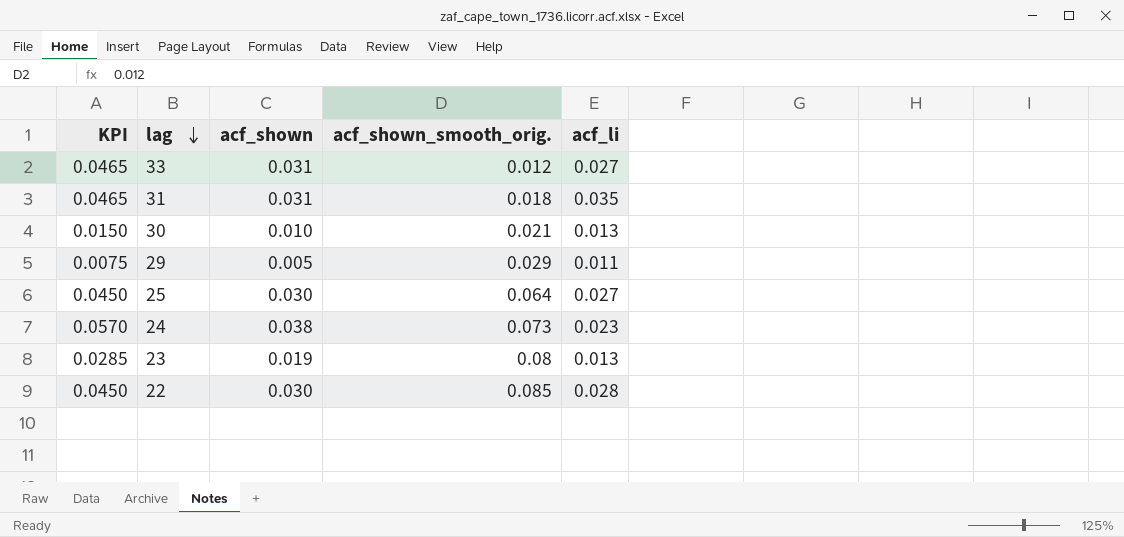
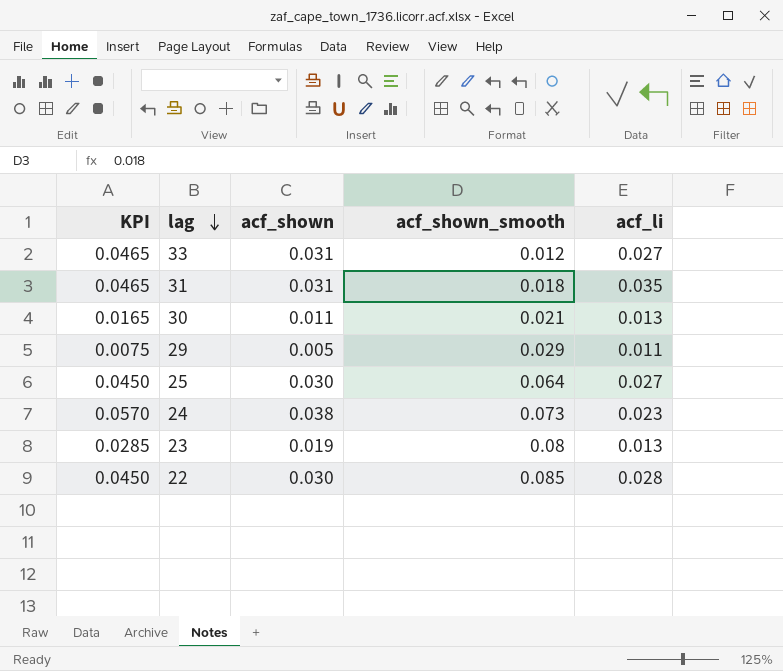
column name: acf_shown_smooth_orig. -> acf_shown_smooth
30 | KPI: 0.0150 -> 0.0165
30 | acf_shown: 0.010 -> 0.011

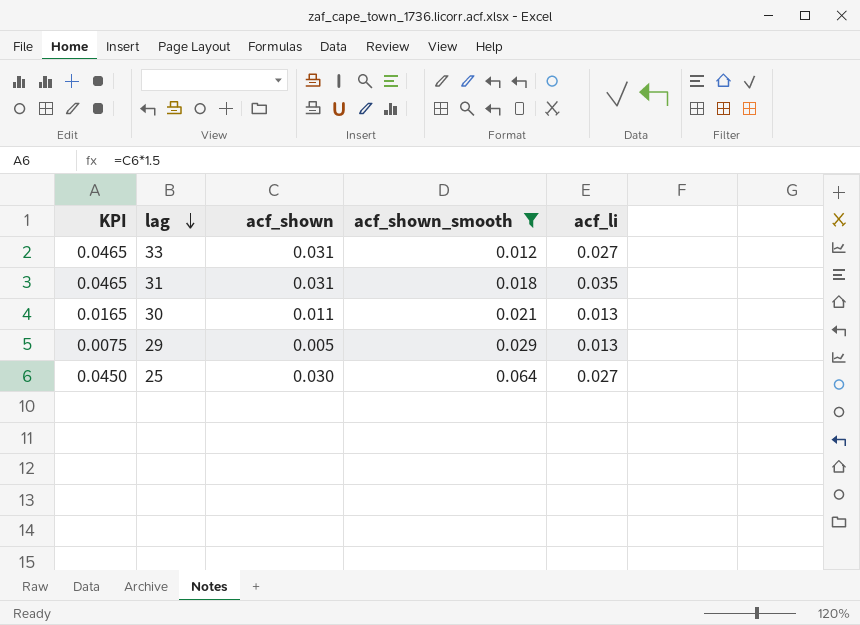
filter: none -> acf_shown_smooth <= 0.064
29 | acf_li: 0.011 -> 0.013

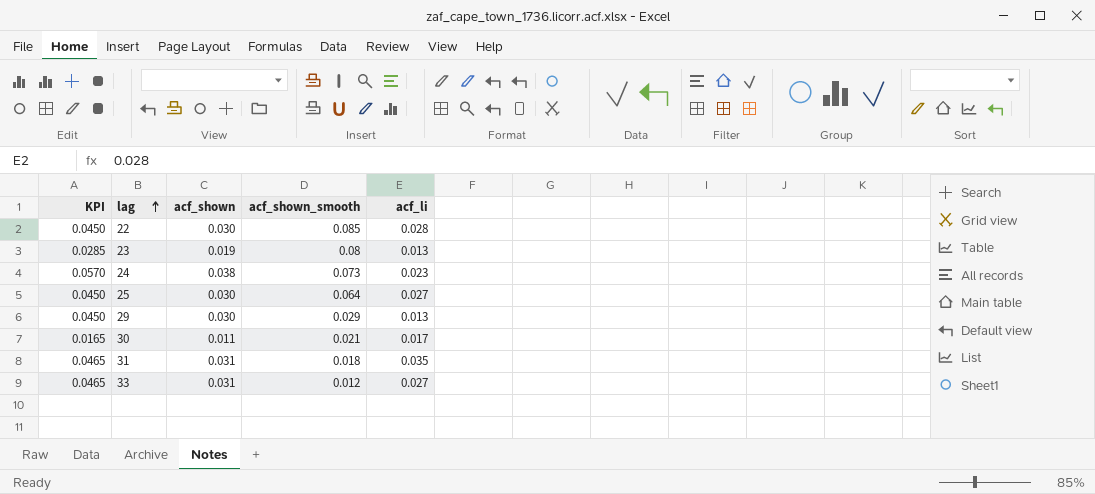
filter: acf_shown_smooth <= 0.064 -> none
row order: lag descending -> lag ascending
29 | KPI: 0.0075 -> 0.0450
29 | acf_shown: 0.005 -> 0.030
30 | acf_li: 0.013 -> 0.017

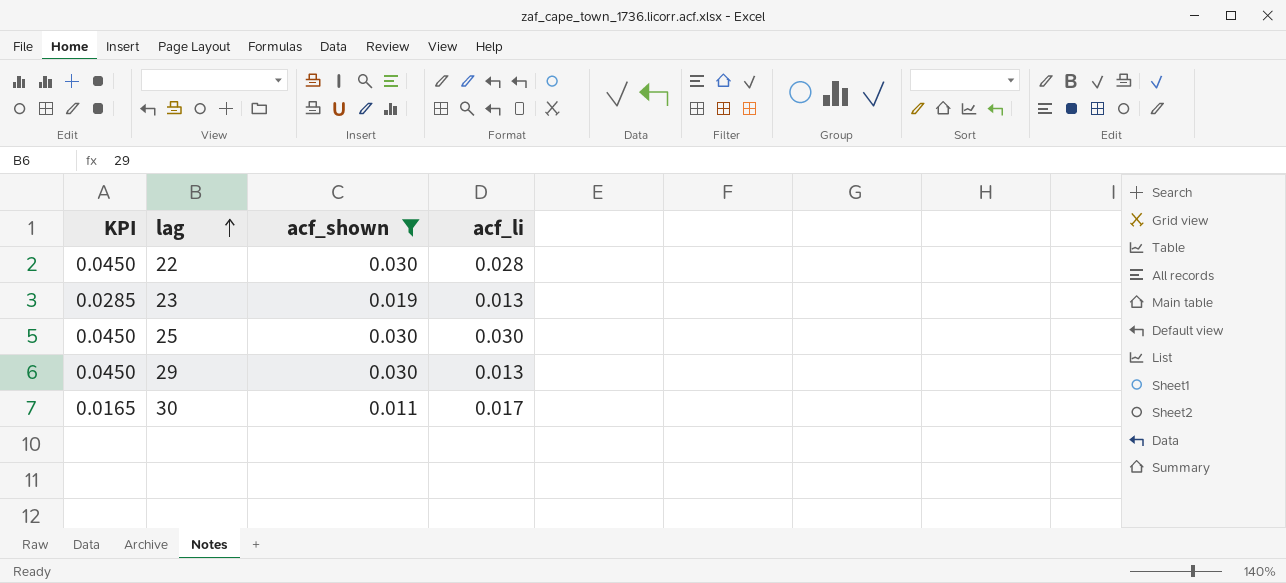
filter: none -> acf_shown <= 0.030
column acf_shown_smooth | position: 4 -> none
25 | acf_li: 0.027 -> 0.030

